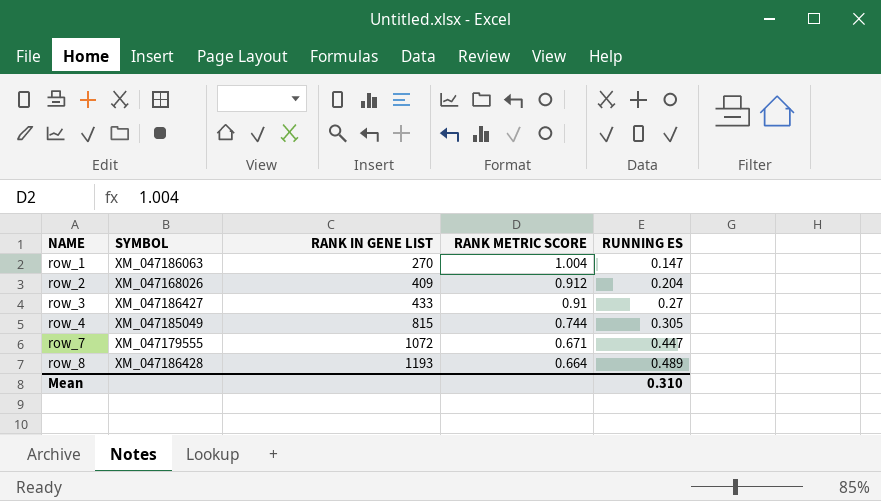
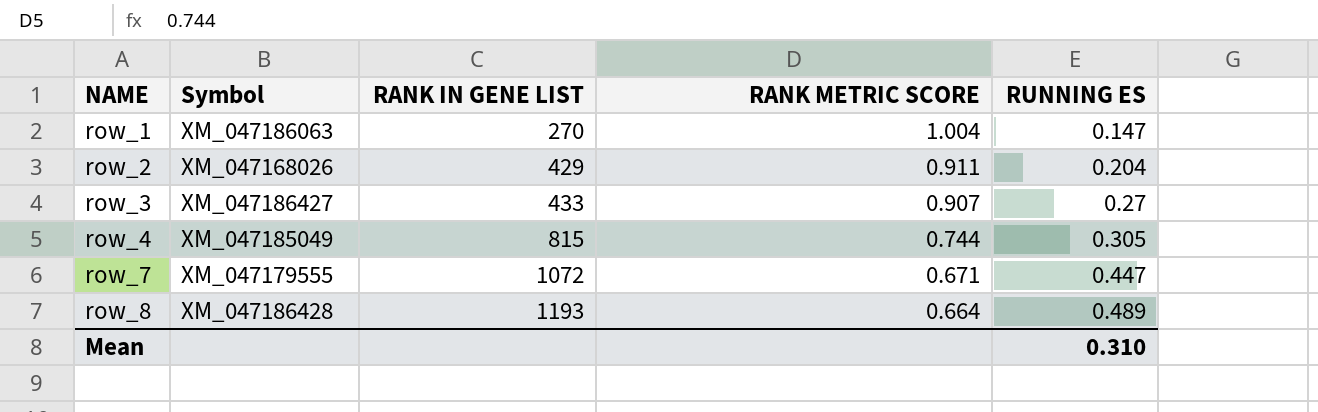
column name: SYMBOL -> Symbol
row_2 | RANK IN GENE LIST: 409 -> 429
row_2 | RANK METRIC SCORE: 0.912 -> 0.911
row_3 | RANK METRIC SCORE: 0.91 -> 0.907

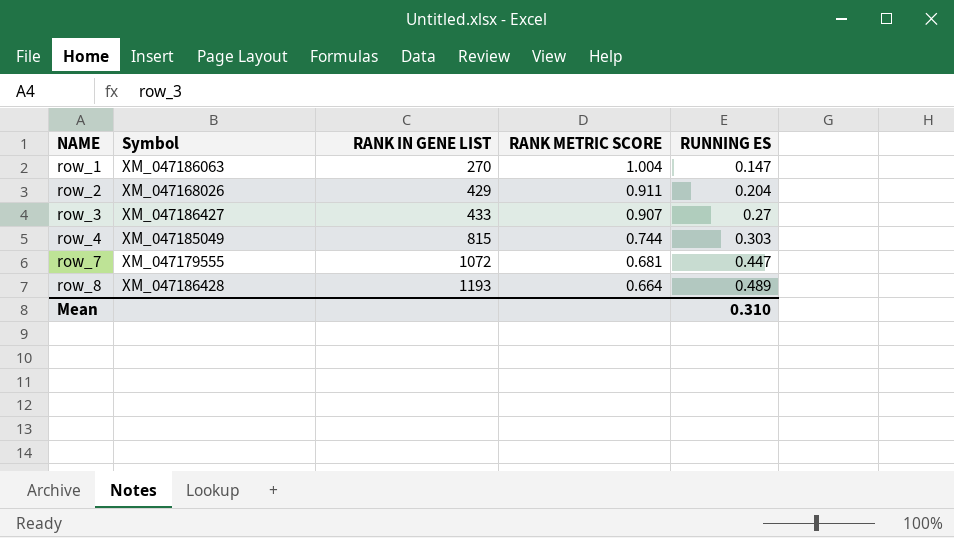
row_4 | RUNNING ES: 0.305 -> 0.303
row_7 | RANK METRIC SCORE: 0.671 -> 0.681

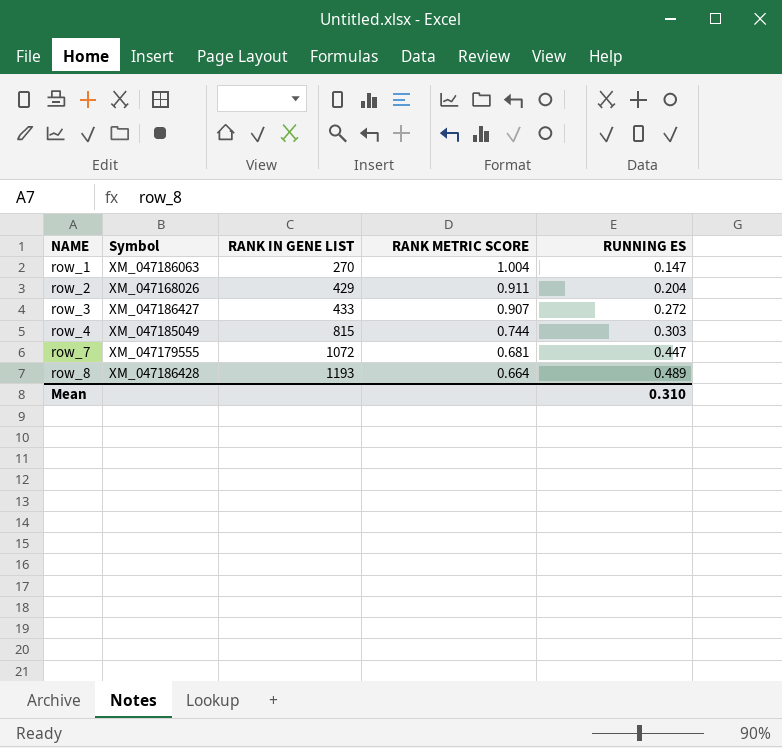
row_3 | RUNNING ES: 0.27 -> 0.272

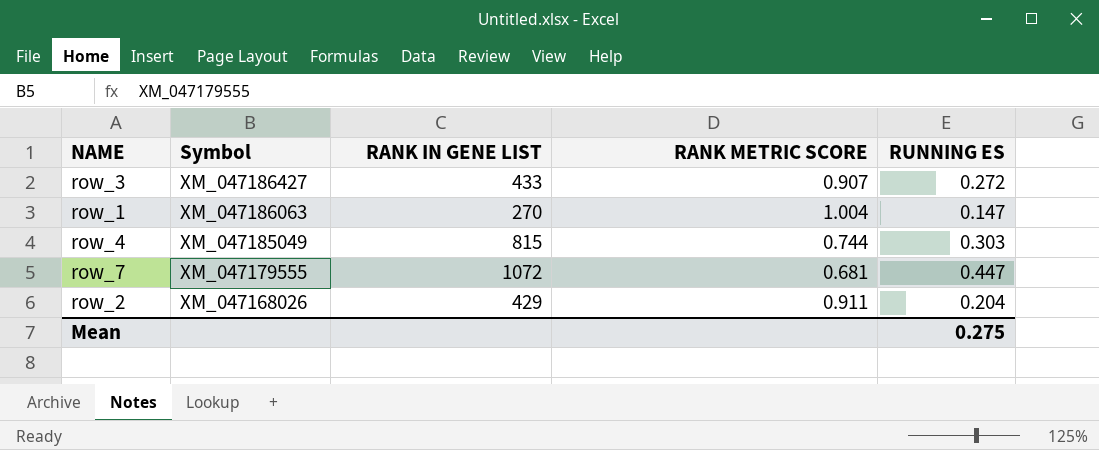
row order: NAME ascending -> Symbol descending
row row_8: XM_047186428 | 1193 | 0.664 | 0.489 -> none
Mean | RUNNING ES: 0.310 -> 0.275

